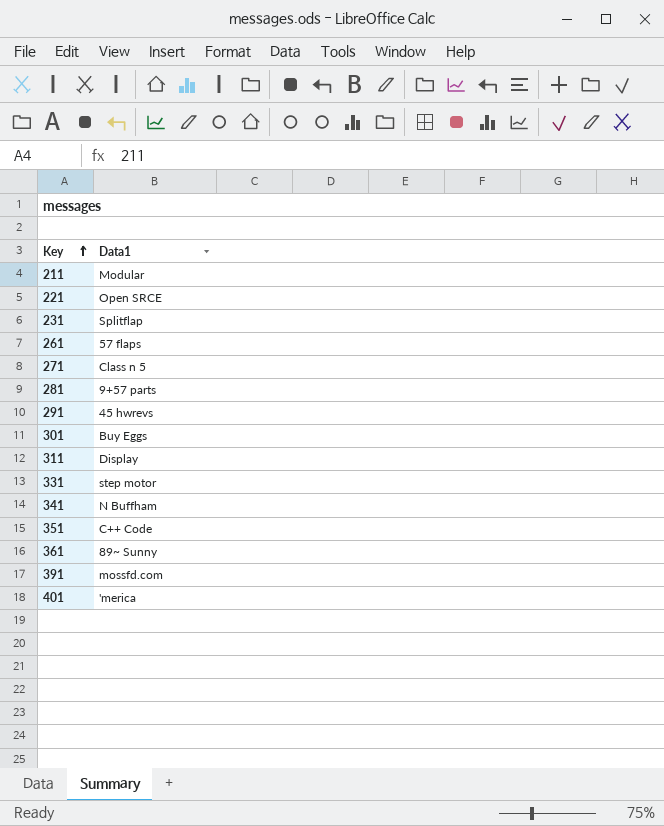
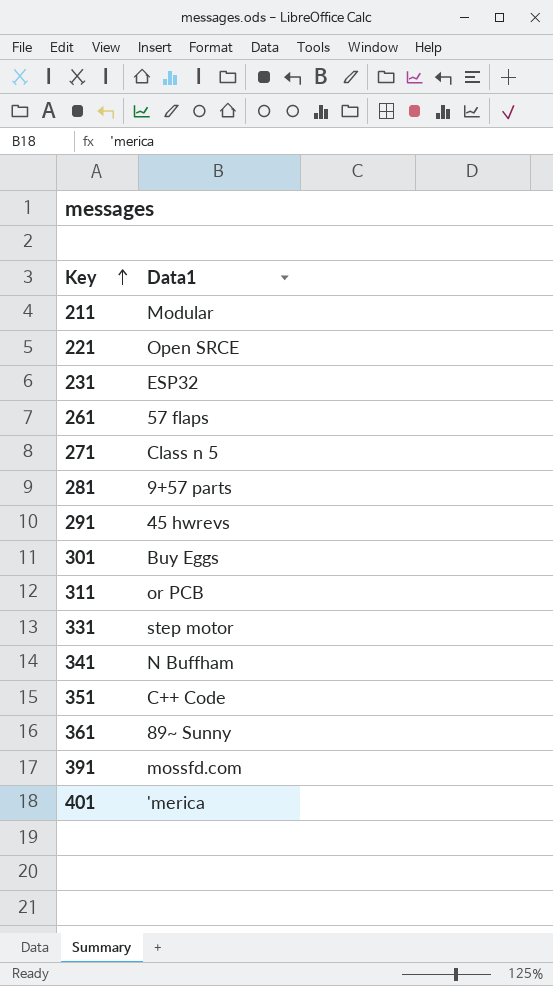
231 | Data1: Splitflap -> ESP32
311 | Data1: Display -> or PCB

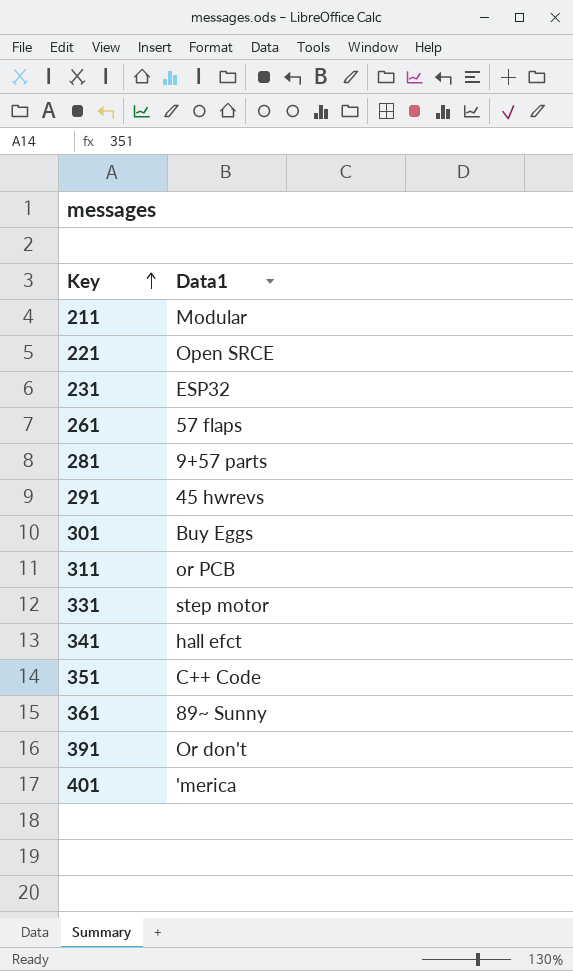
row 271: Class n 5 -> none
341 | Data1: N Buffham -> hall efct
391 | Data1: mossfd.com -> Or don't

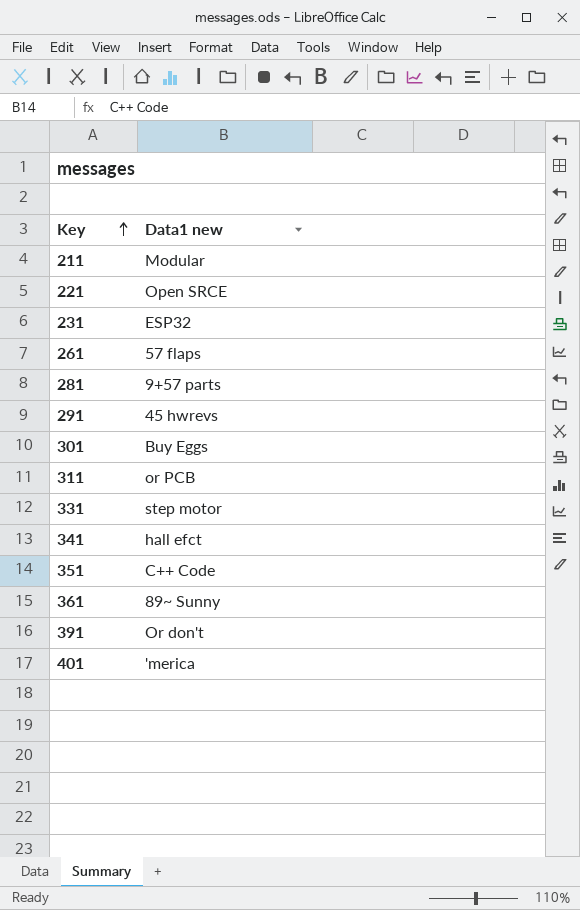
column name: Data1 -> Data1 new

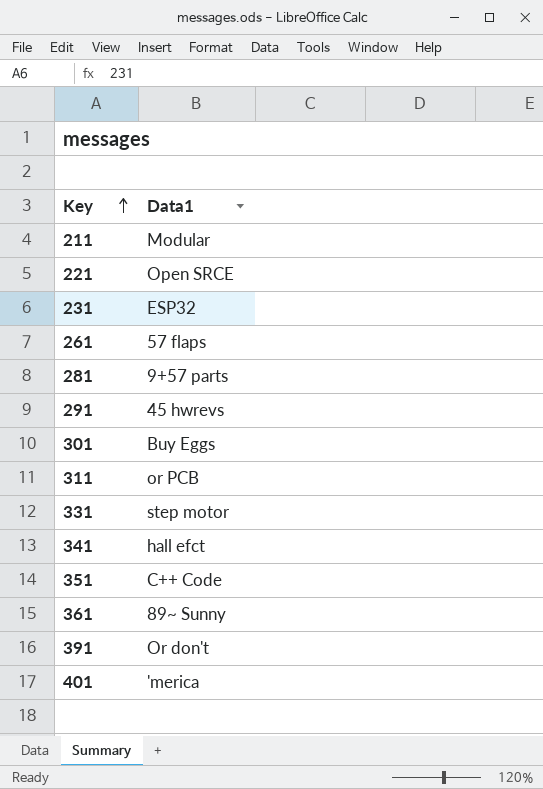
column name: Data1 new -> Data1

